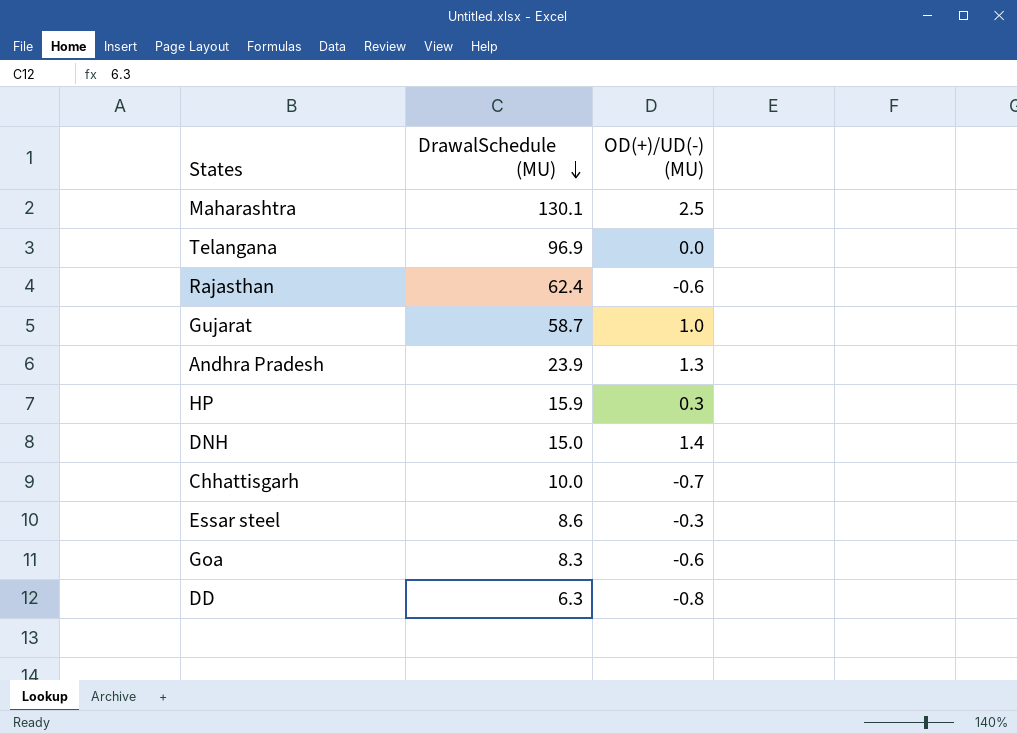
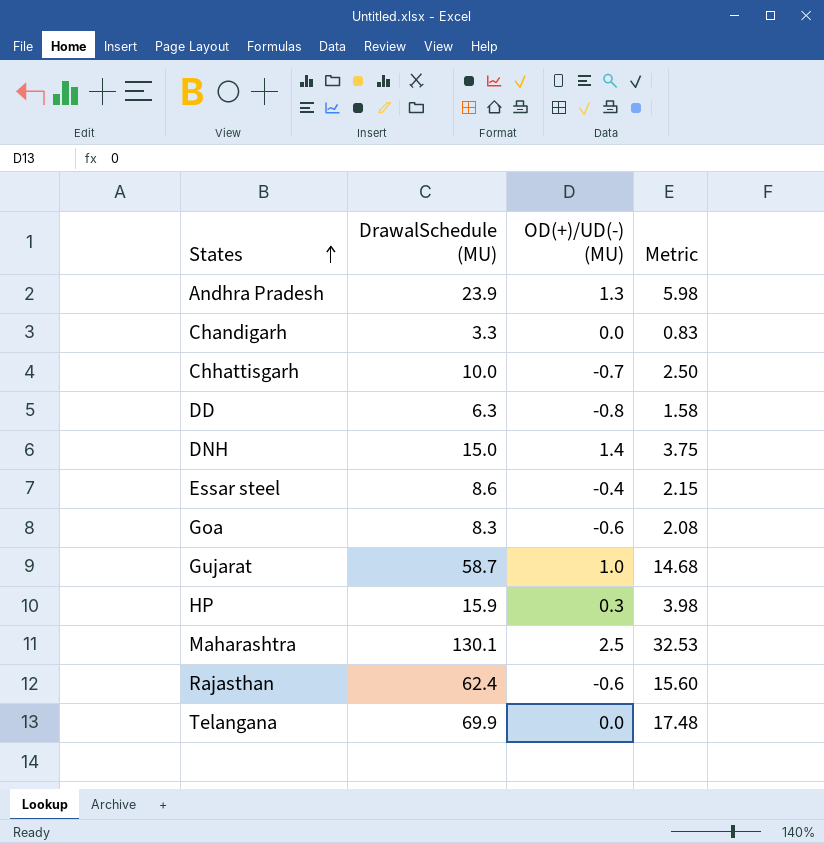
row order: DrawalSchedule (MU) descending -> States ascending
column Metric | formula: none -> [DrawalSchedule (MU)] * 0.25
row Chandigarh: none -> 3.3 | 0.0 | 0.83
Essar steel | OD(+)/UD(-) (MU): -0.3 -> -0.4
Telangana | DrawalSchedule (MU): 96.9 -> 69.9

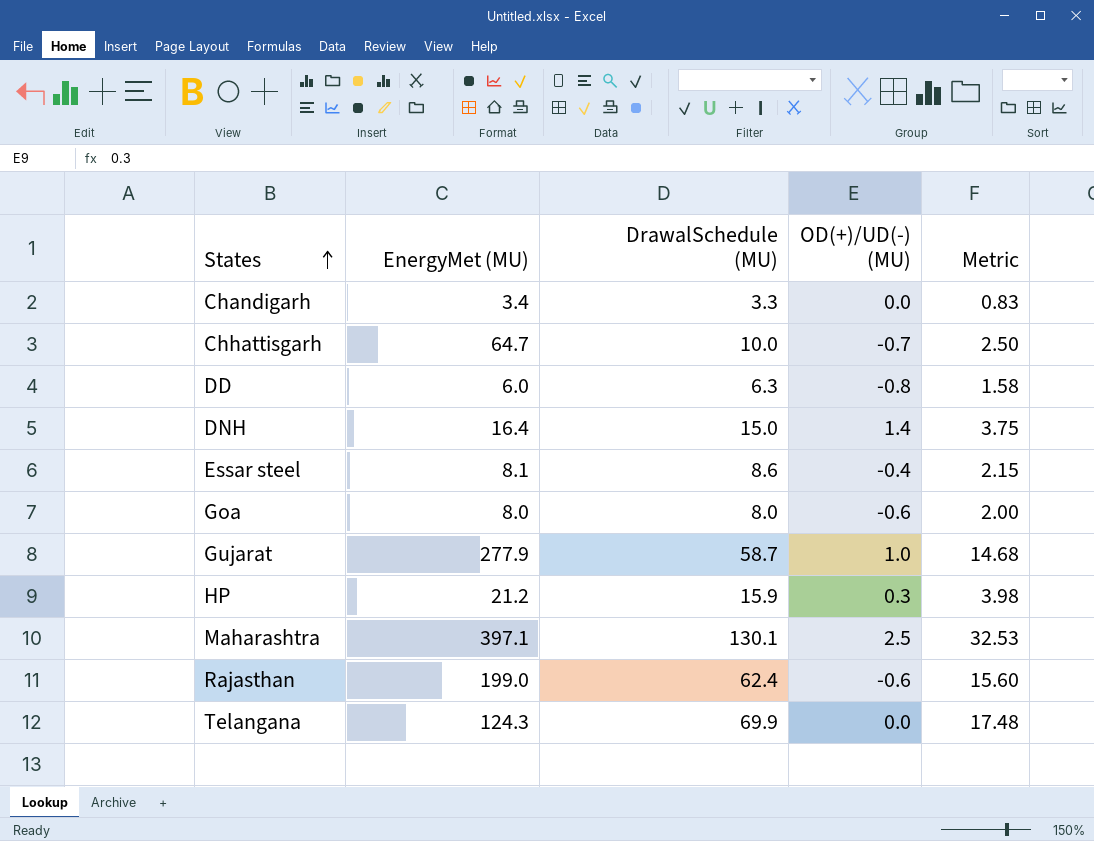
column EnergyMet (MU) | position: none -> 2
row Andhra Pradesh: 23.9 | 1.3 | 5.98 -> none
Goa | DrawalSchedule (MU): 8.3 -> 8.0
Goa | Metric: 2.08 -> 2.00

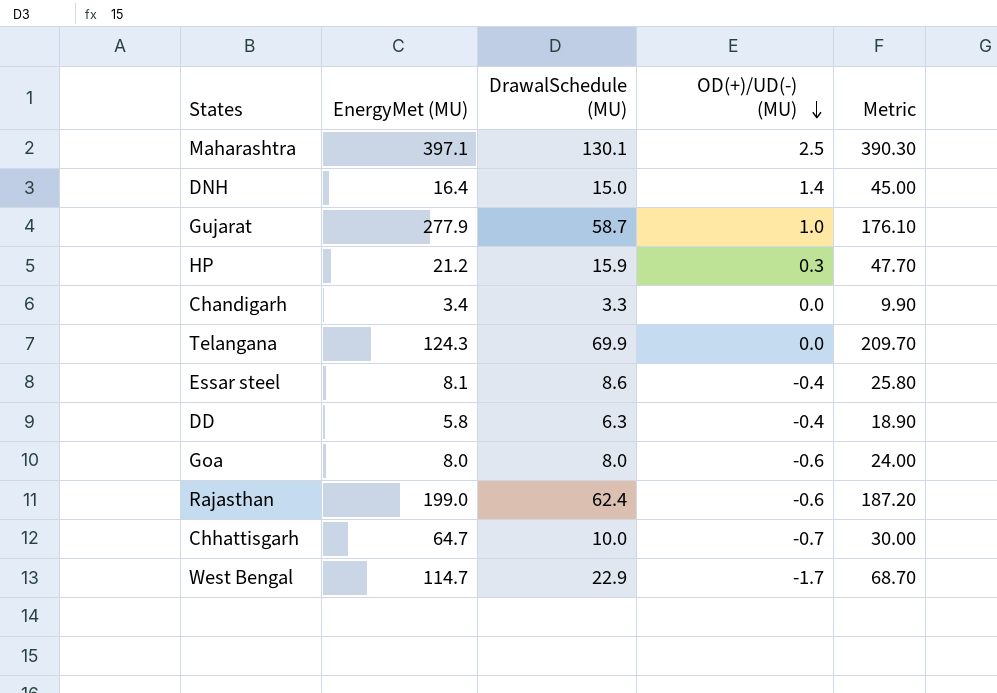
row order: States ascending -> OD(+)/UD(-) (MU) descending
column Metric | formula: [DrawalSchedule (MU)] * 0.25 -> [DrawalSchedule (MU)] * 3
DD | EnergyMet (MU): 6.0 -> 5.8
DD | OD(+)/UD(-) (MU): -0.8 -> -0.4
row West Bengal: none -> 114.7 | 22.9 | -1.7 | 68.70

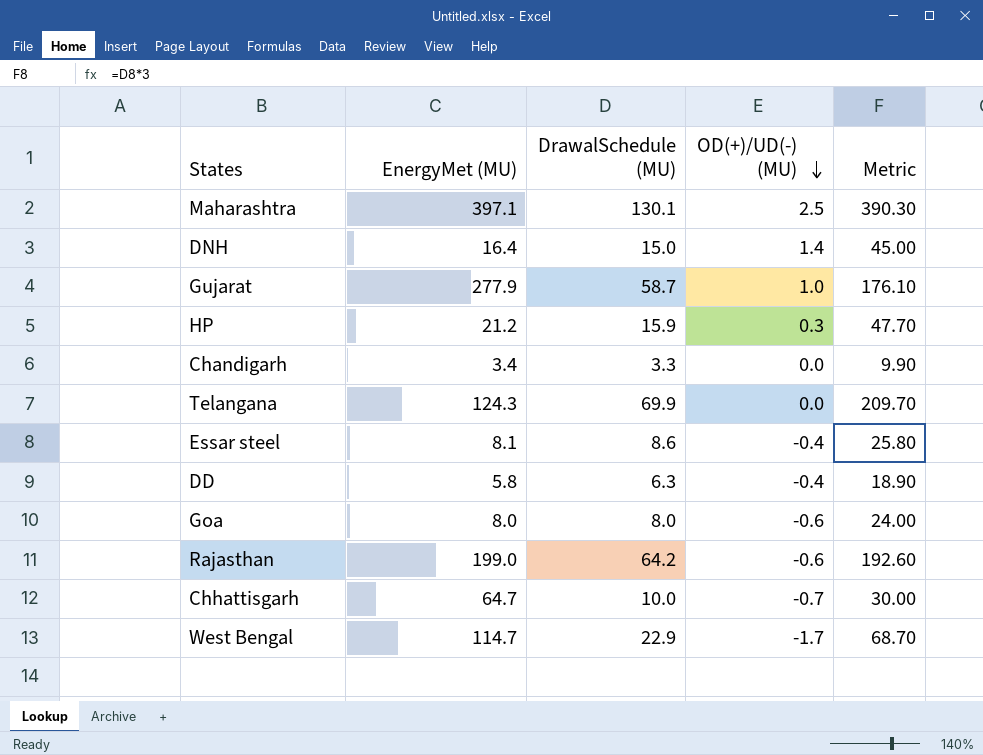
Rajasthan | DrawalSchedule (MU): 62.4 -> 64.2
Rajasthan | Metric: 187.20 -> 192.60

